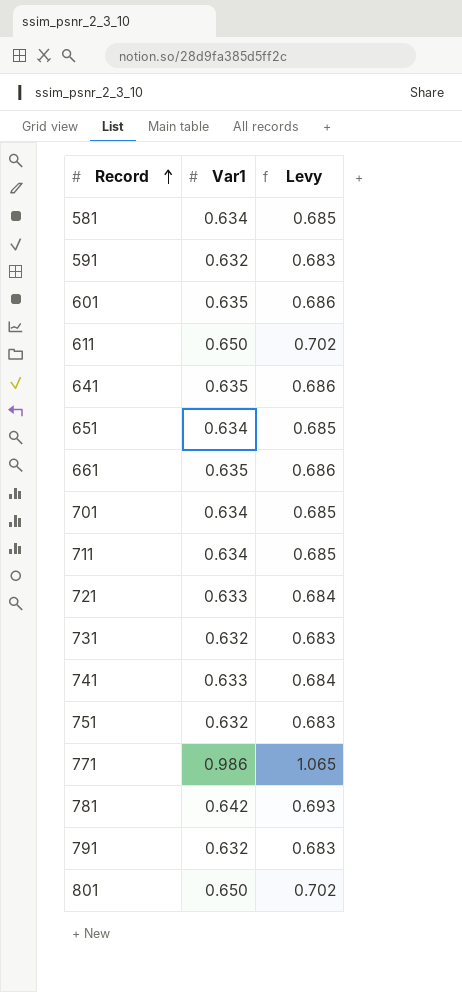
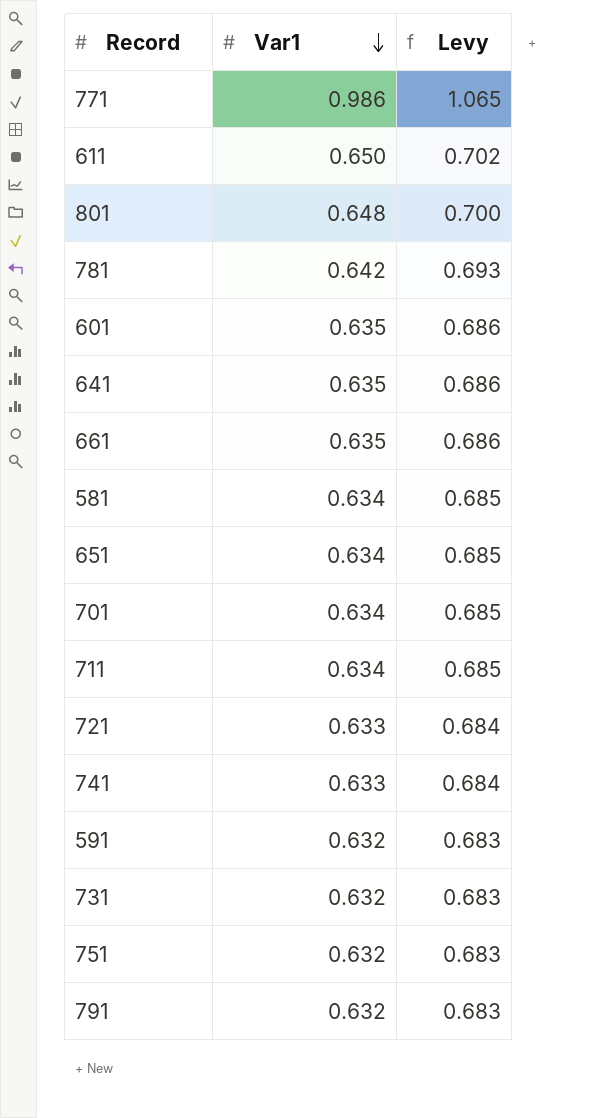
row order: Record ascending -> Var1 descending
801 | Var1: 0.650 -> 0.648
801 | Levy: 0.702 -> 0.700

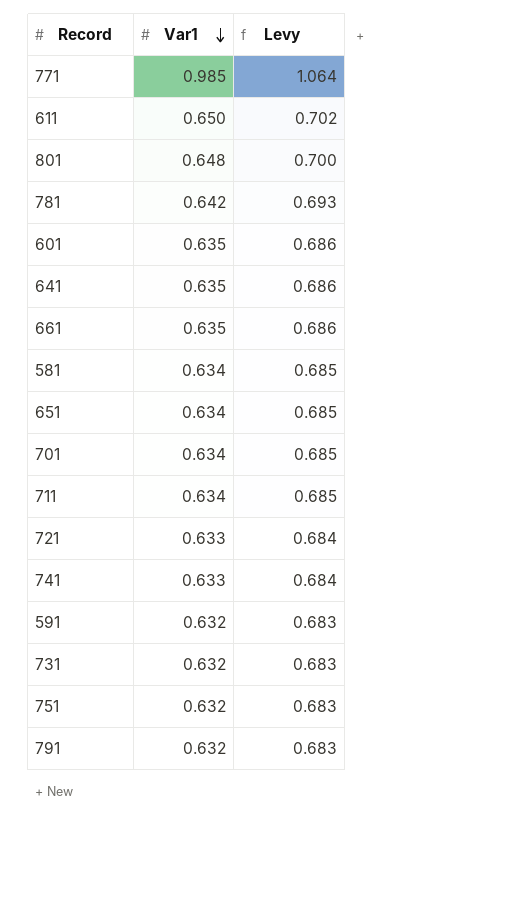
771 | Var1: 0.986 -> 0.985
771 | Levy: 1.065 -> 1.064

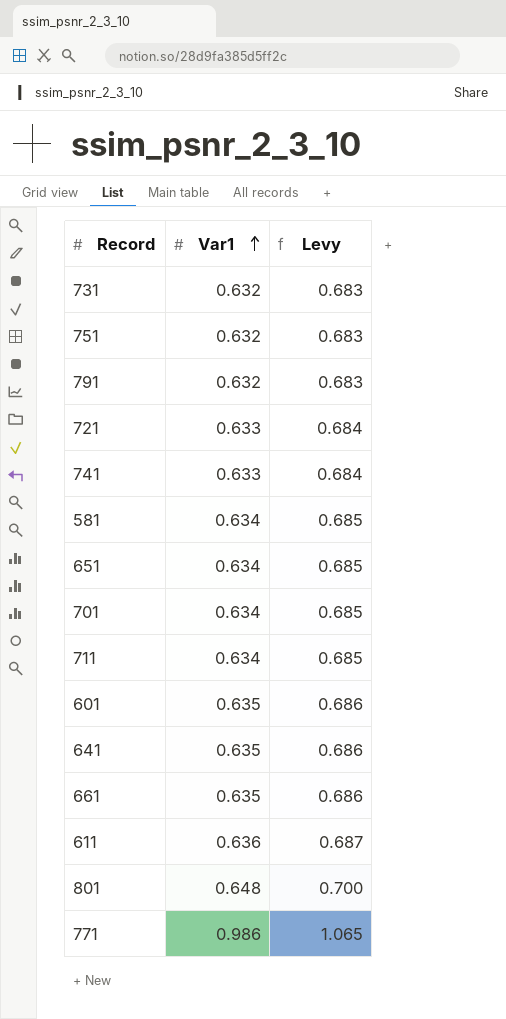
row order: Var1 descending -> Var1 ascending
row 781: 0.642 | 0.693 -> none
row 591: 0.632 | 0.683 -> none
611 | Var1: 0.650 -> 0.636
611 | Levy: 0.702 -> 0.687
771 | Var1: 0.985 -> 0.986
771 | Levy: 1.064 -> 1.065

